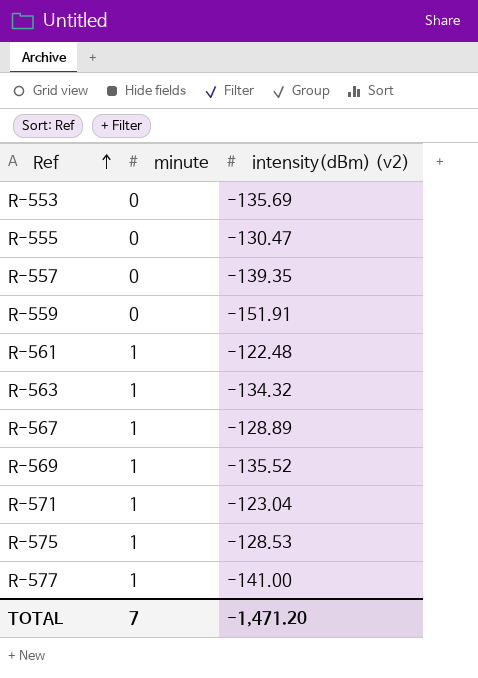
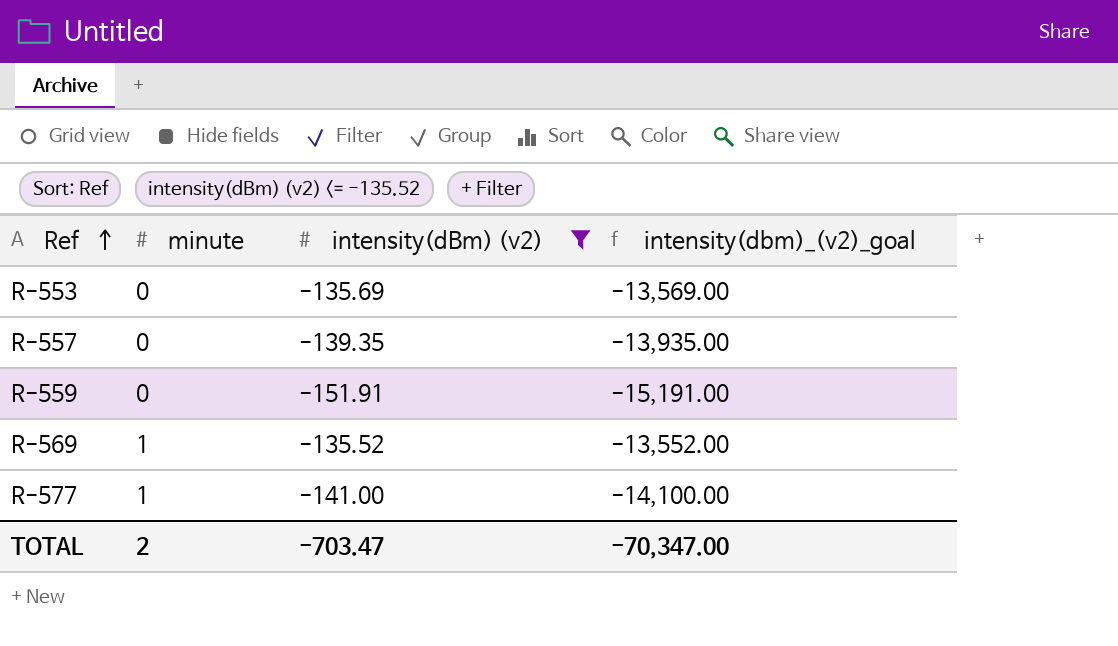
filter: none -> intensity(dBm) (v2) <= -135.52
column intensity(dbm)_(v2)_goal | formula: none -> [intensity(dBm) (v2)] * 100
TOTAL | minute: 7 -> 2
TOTAL | intensity(dBm) (v2): -1,471.20 -> -703.47

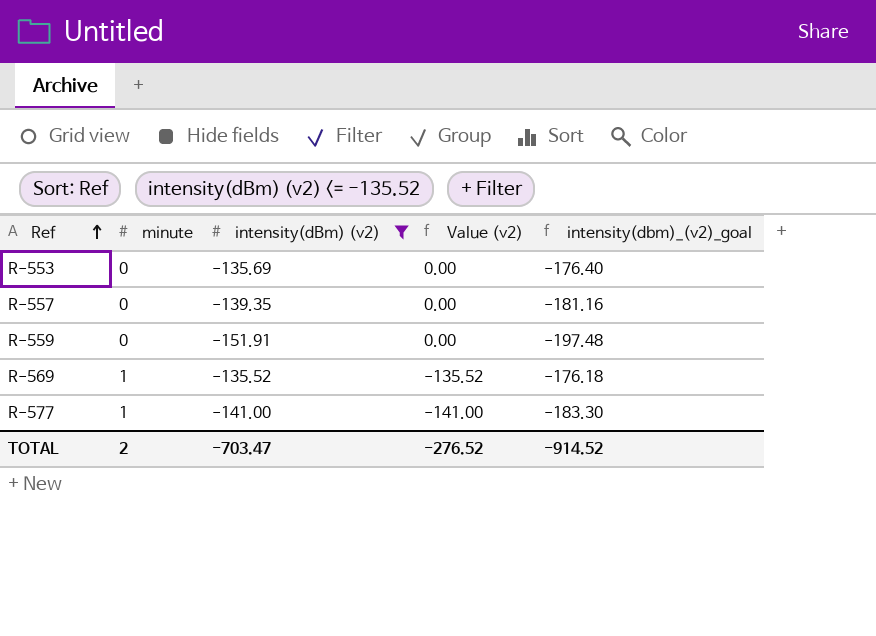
column Value (v2) | formula: none -> [minute] * [intensity(dBm) (v2)]
column intensity(dbm)_(v2)_goal | formula: [intensity(dBm) (v2)] * 100 -> [intensity(dBm) (v2)] * 1.3
TOTAL | intensity(dbm)_(v2)_goal: -70,347.00 -> -914.52

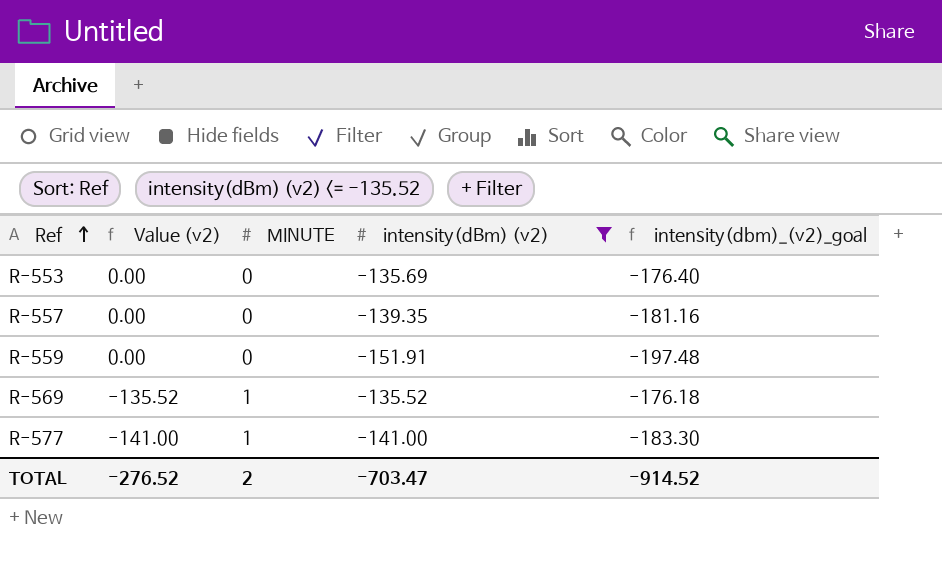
column Value (v2) | position: 4 -> 2
column name: minute -> MINUTE

